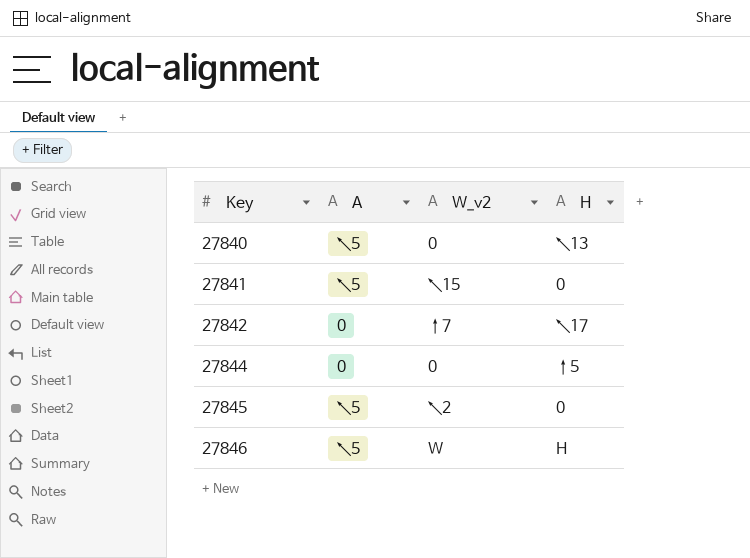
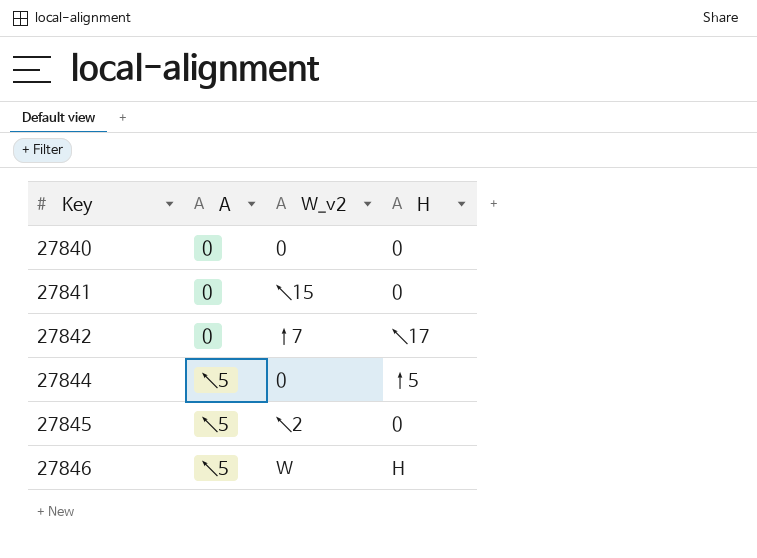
27840 | A: ↖5 -> 0
27840 | H: ↖13 -> 0
27841 | A: ↖5 -> 0
27844 | A: 0 -> ↖5

